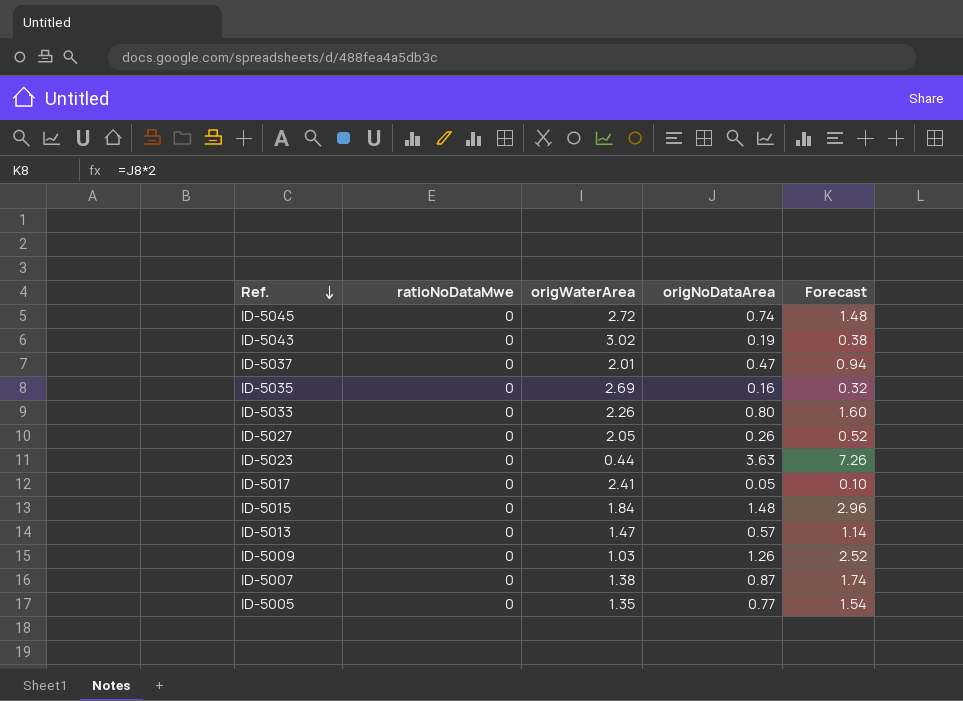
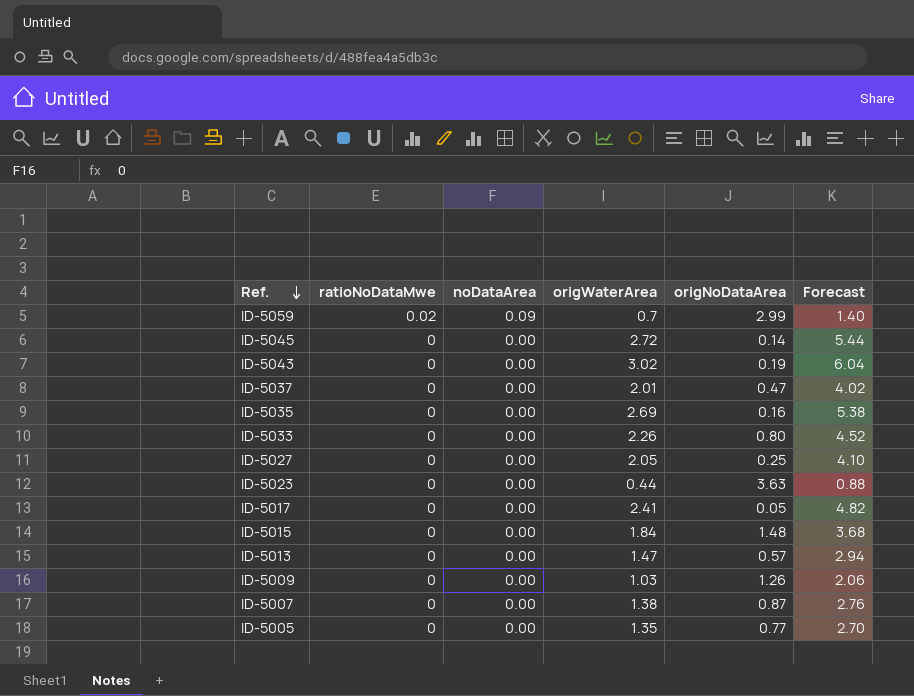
column noDataArea | position: none -> 3
column Forecast | formula: [origNoDataArea] * 2 -> [origWaterArea] * 2
row ID-5059: none -> 0.02 | 0.09 | 0.7 | 2.99 | 1.40
ID-5045 | origNoDataArea: 0.74 -> 0.14
ID-5027 | origNoDataArea: 0.26 -> 0.25

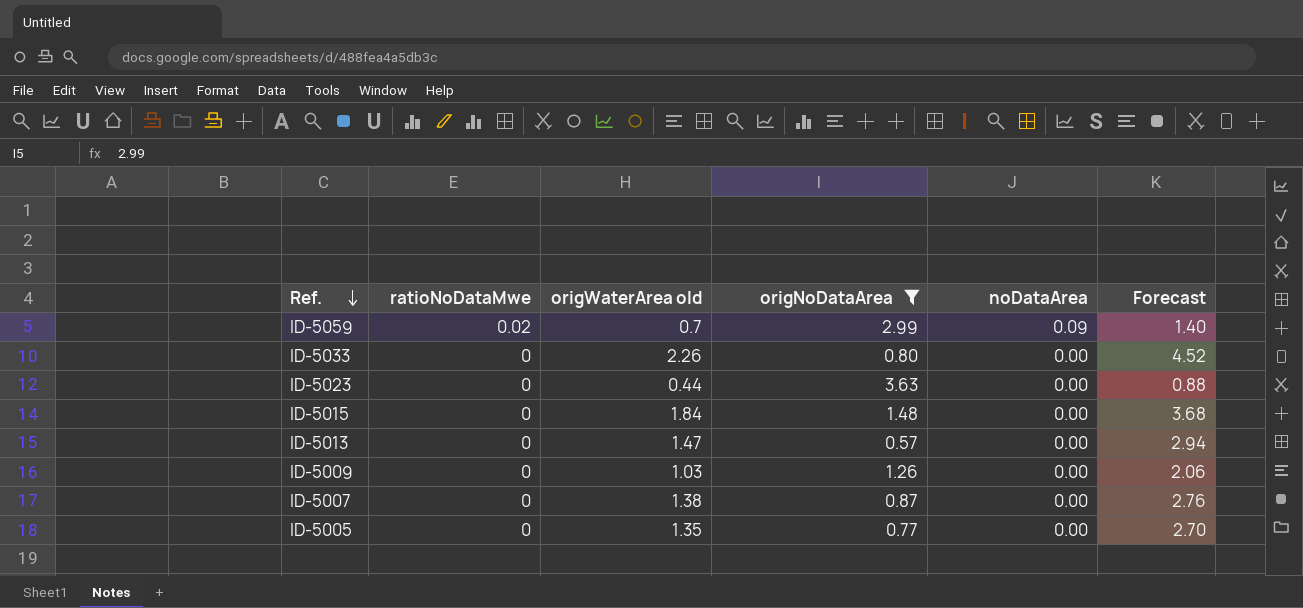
filter: none -> origNoDataArea >= 0.57
column name: origWaterArea -> origWaterArea old
column noDataArea | position: 3 -> 5

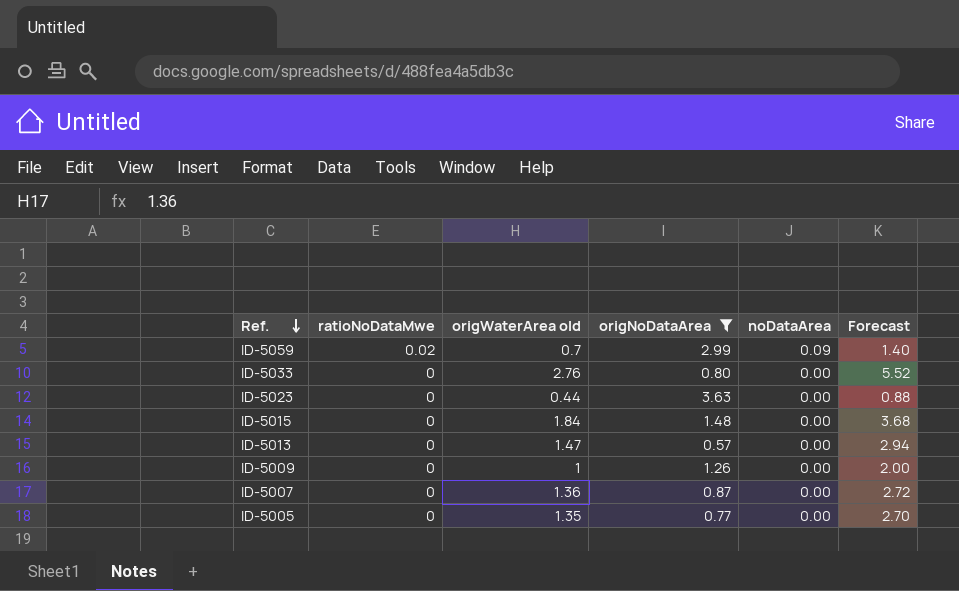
ID-5033 | origWaterArea old: 2.26 -> 2.76
ID-5033 | Forecast: 4.52 -> 5.52
ID-5009 | origWaterArea old: 1.03 -> 1
ID-5009 | Forecast: 2.06 -> 2.00
ID-5007 | origWaterArea old: 1.38 -> 1.36
ID-5007 | Forecast: 2.76 -> 2.72

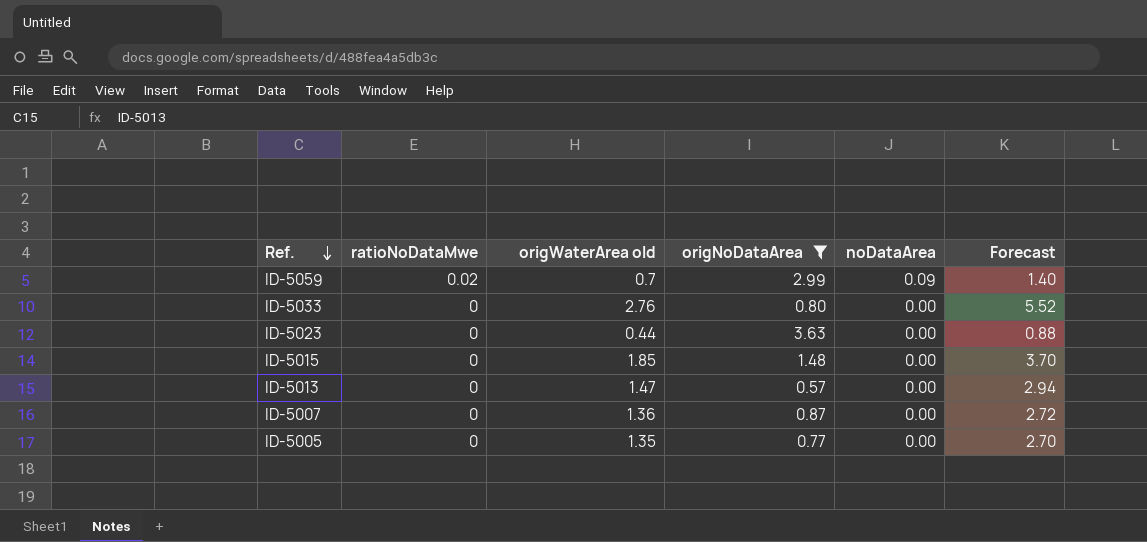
row ID-5009: 0 | 1 | 1.26 | 0.00 | 2.00 -> none
ID-5015 | origWaterArea old: 1.84 -> 1.85
ID-5015 | Forecast: 3.68 -> 3.70

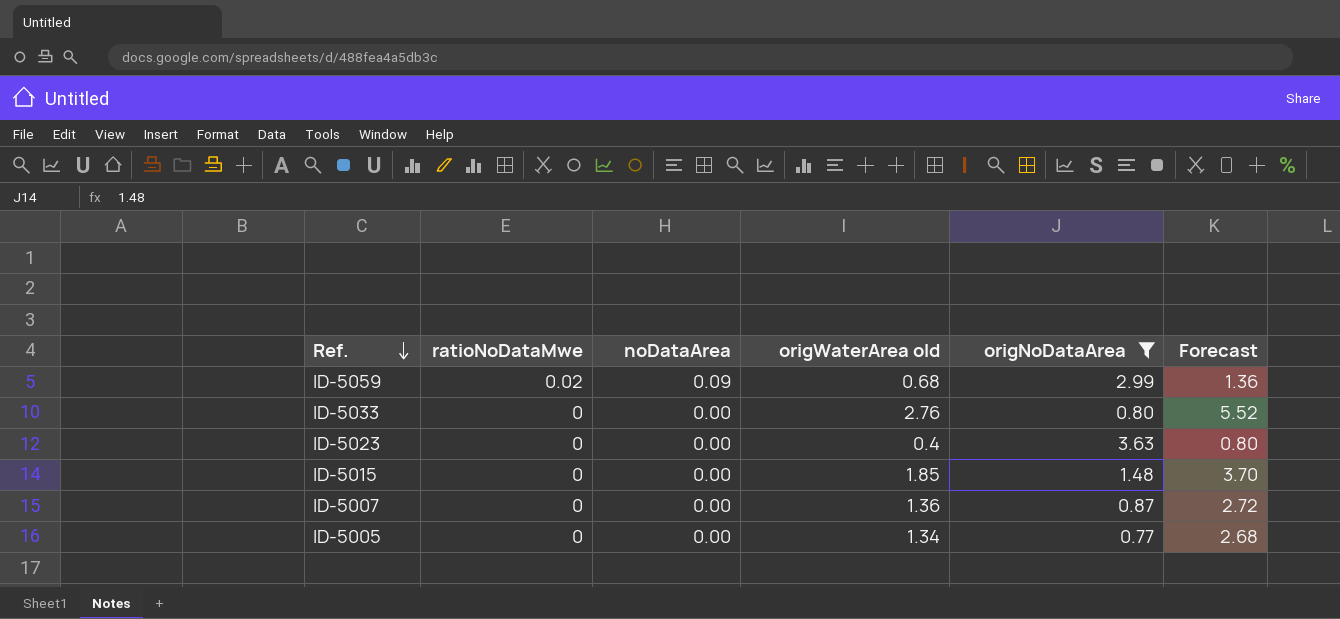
column noDataArea | position: 5 -> 3
row ID-5013: 0 | 1.47 | 0.57 | 0.00 | 2.94 -> none
ID-5059 | origWaterArea old: 0.7 -> 0.68
ID-5059 | Forecast: 1.40 -> 1.36
ID-5023 | origWaterArea old: 0.44 -> 0.4
ID-5023 | Forecast: 0.88 -> 0.80
ID-5005 | origWaterArea old: 1.35 -> 1.34
ID-5005 | Forecast: 2.70 -> 2.68

